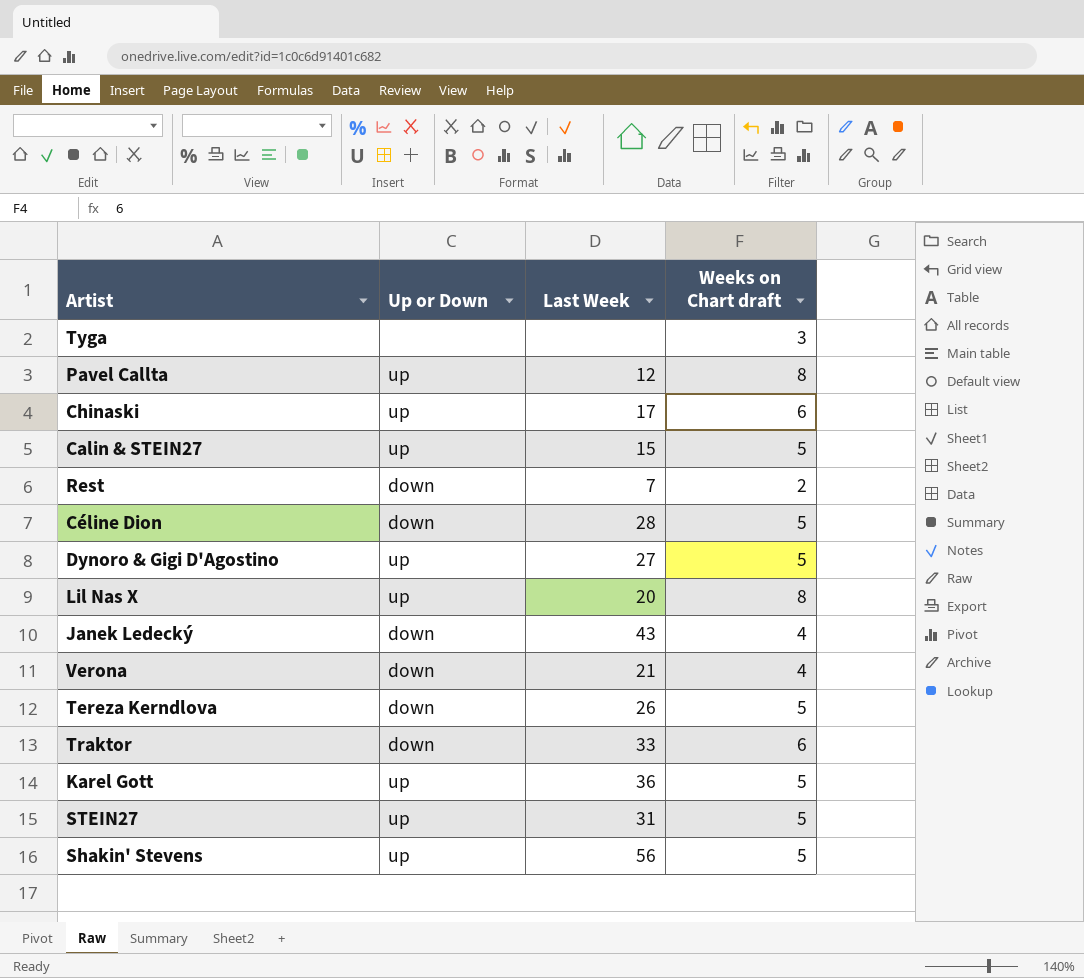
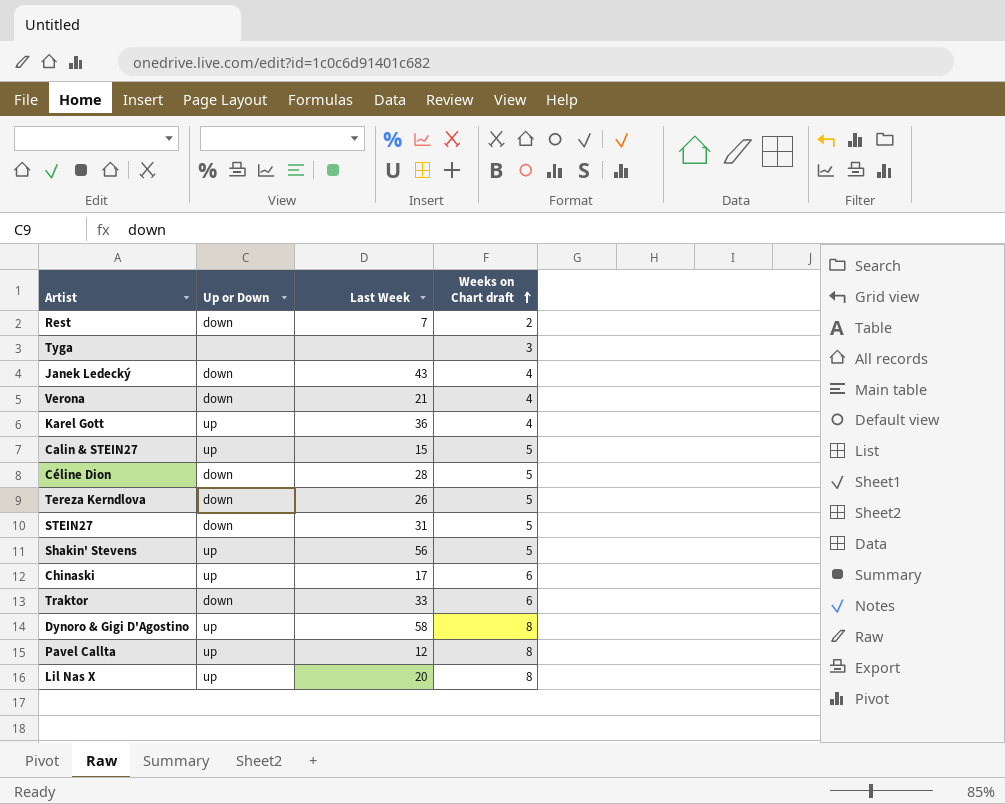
row order: none -> Weeks on Chart draft ascending
Karel Gott | Weeks on Chart draft: 5 -> 4
STEIN27 | Up or Down: up -> down
Dynoro & Gigi D'Agostino | Last Week: 27 -> 58
Dynoro & Gigi D'Agostino | Weeks on Chart draft: 5 -> 8

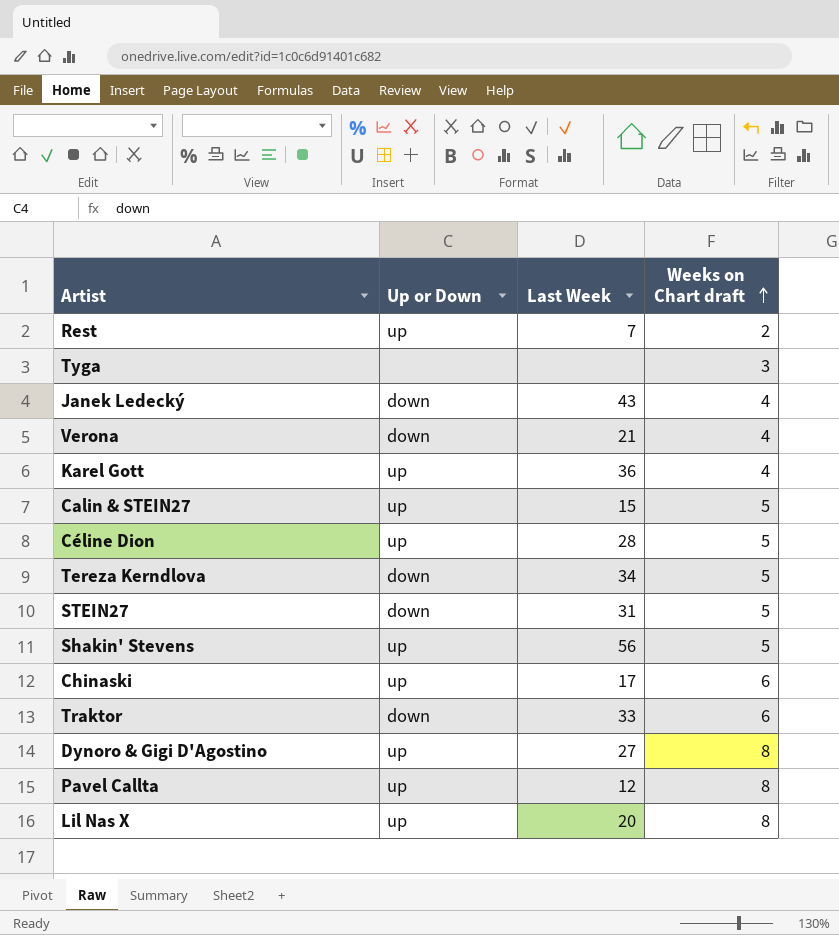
Rest | Up or Down: down -> up
Céline Dion | Up or Down: down -> up
Tereza Kerndlova | Last Week: 26 -> 34
Dynoro & Gigi D'Agostino | Last Week: 58 -> 27

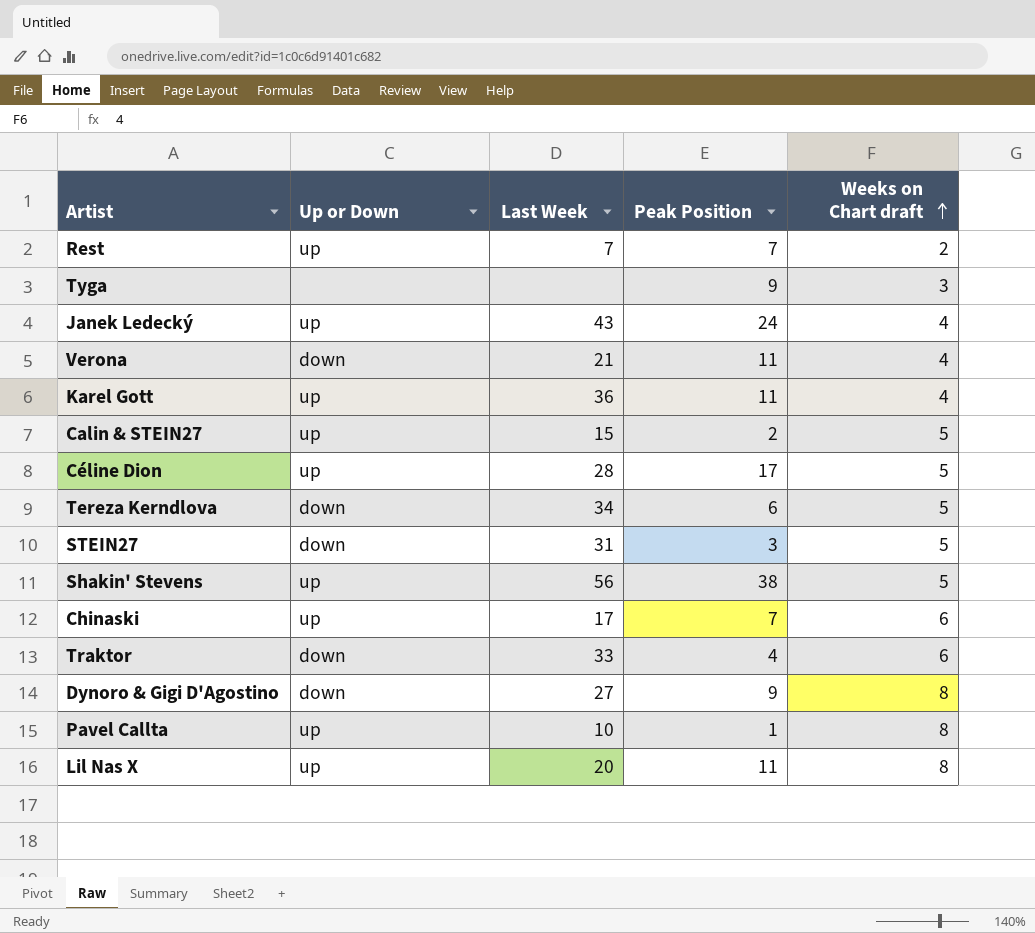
column Peak Position | position: none -> 4
Janek Ledecký | Up or Down: down -> up
Dynoro & Gigi D'Agostino | Up or Down: up -> down
Pavel Callta | Last Week: 12 -> 10

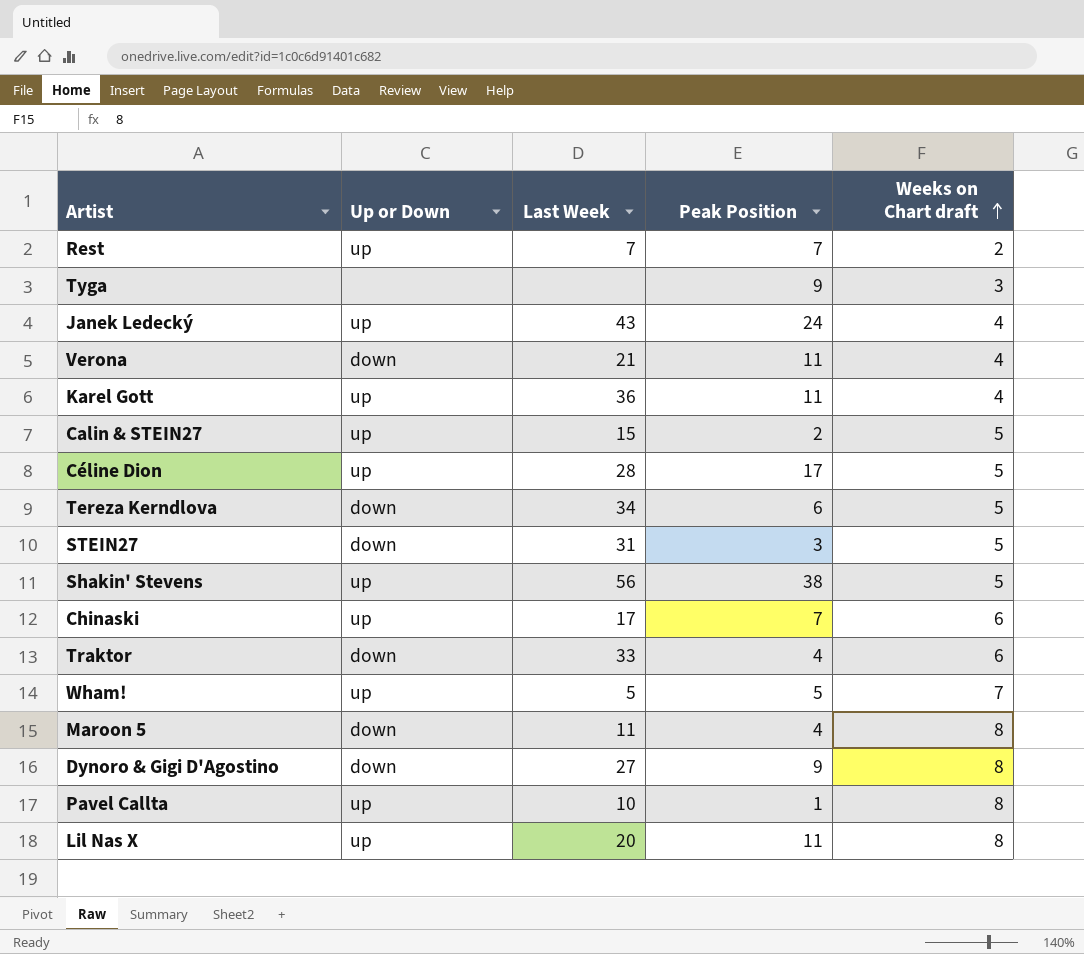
row Wham!: none -> up | 5 | 5 | 7
row Maroon 5: none -> down | 11 | 4 | 8

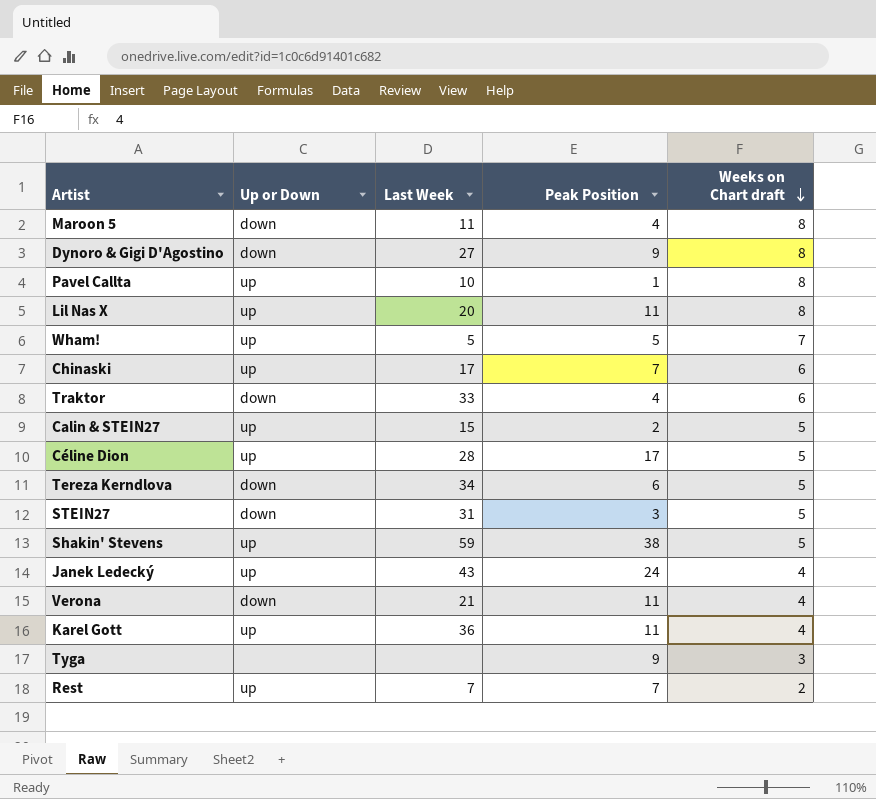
row order: Weeks on Chart draft ascending -> Weeks on Chart draft descending
Shakin' Stevens | Last Week: 56 -> 59

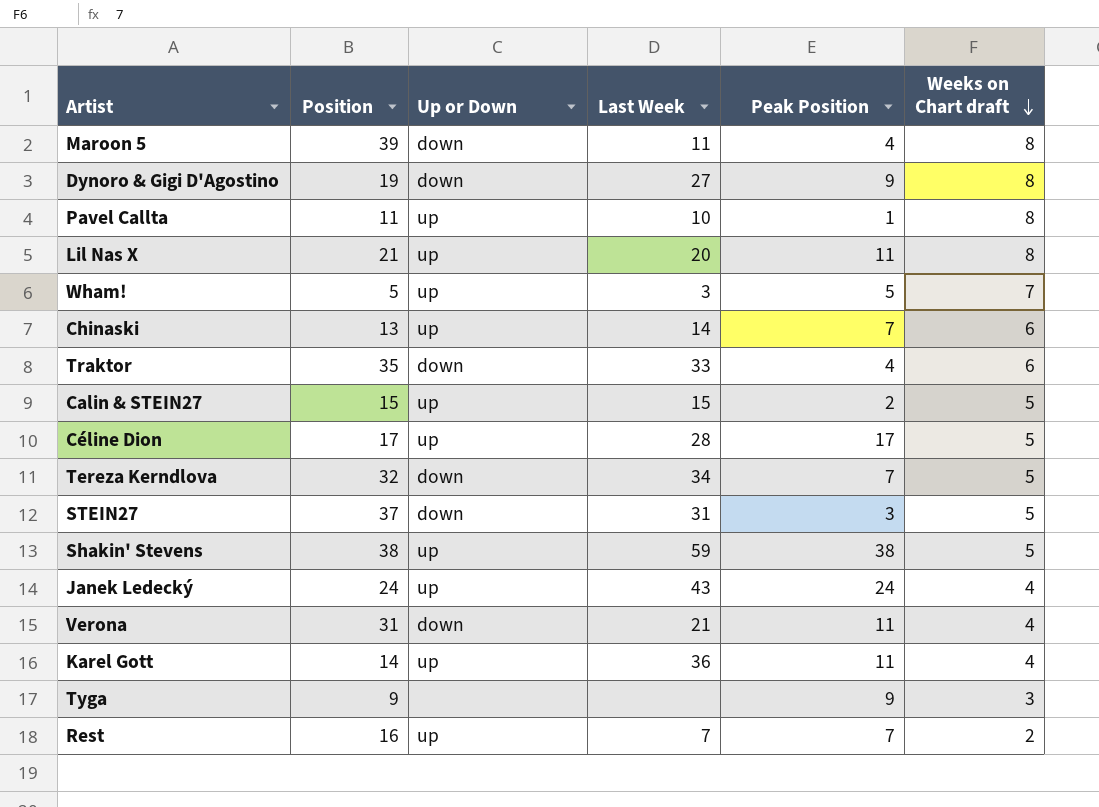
column Position | position: none -> 2
Wham! | Last Week: 5 -> 3
Chinaski | Last Week: 17 -> 14
Tereza Kerndlova | Peak Position: 6 -> 7

